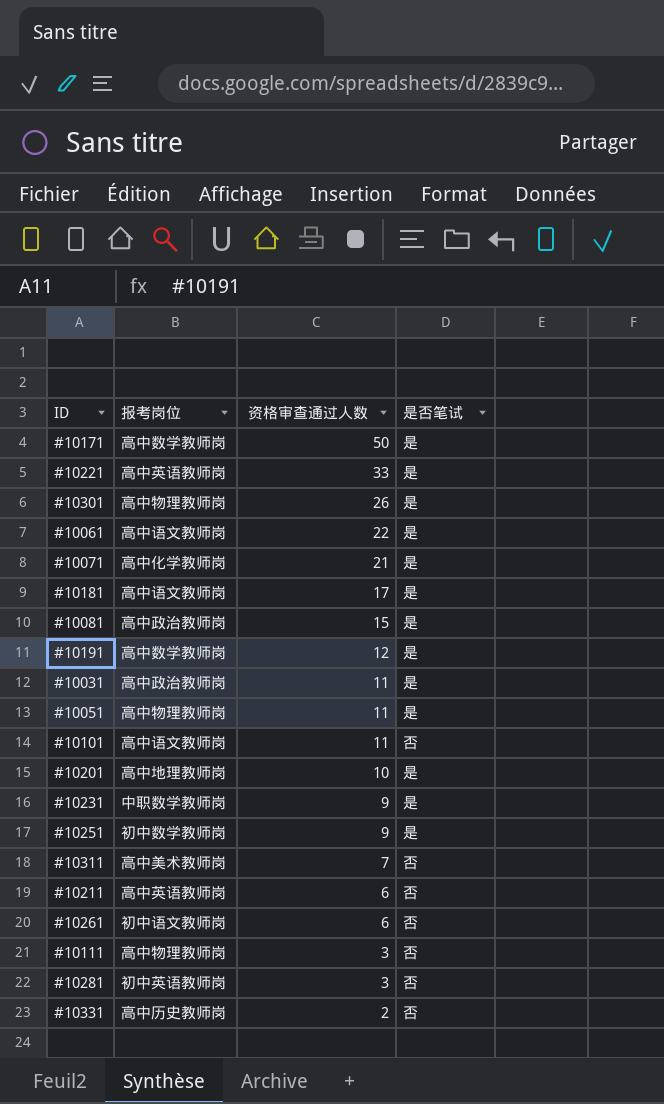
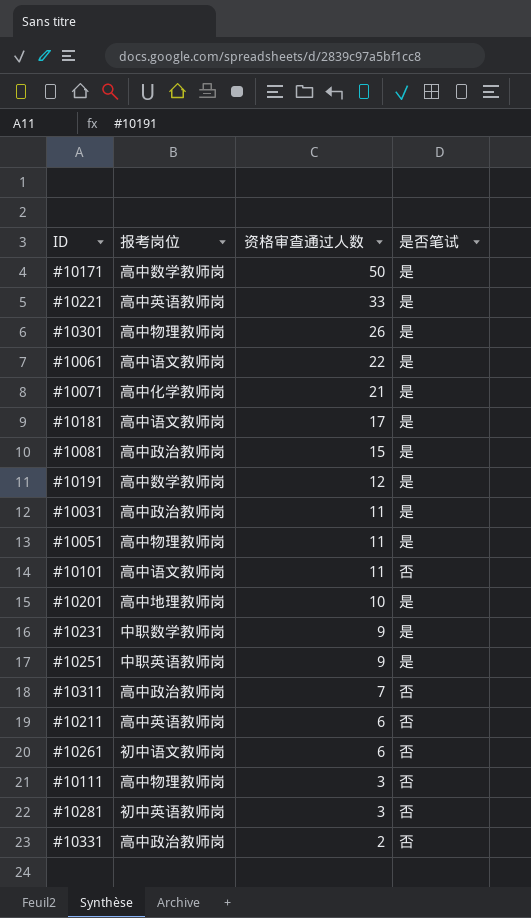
#10251 | 报考岗位: 初中数学教师岗 -> 中职英语教师岗
#10311 | 报考岗位: 高中美术教师岗 -> 高中政治教师岗
#10331 | 报考岗位: 高中历史教师岗 -> 高中政治教师岗

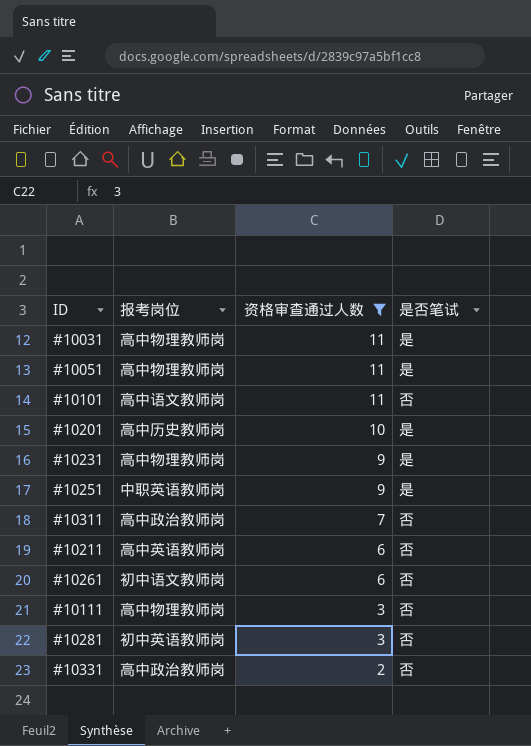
filter: none -> 资格审查通过人数 <= 11
#10031 | 报考岗位: 高中政治教师岗 -> 高中物理教师岗
#10201 | 报考岗位: 高中地理教师岗 -> 高中历史教师岗
#10231 | 报考岗位: 中职数学教师岗 -> 高中物理教师岗

